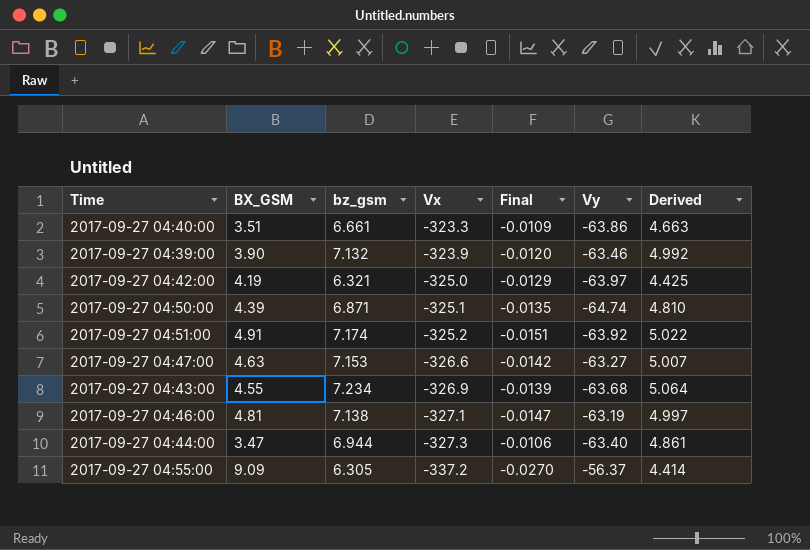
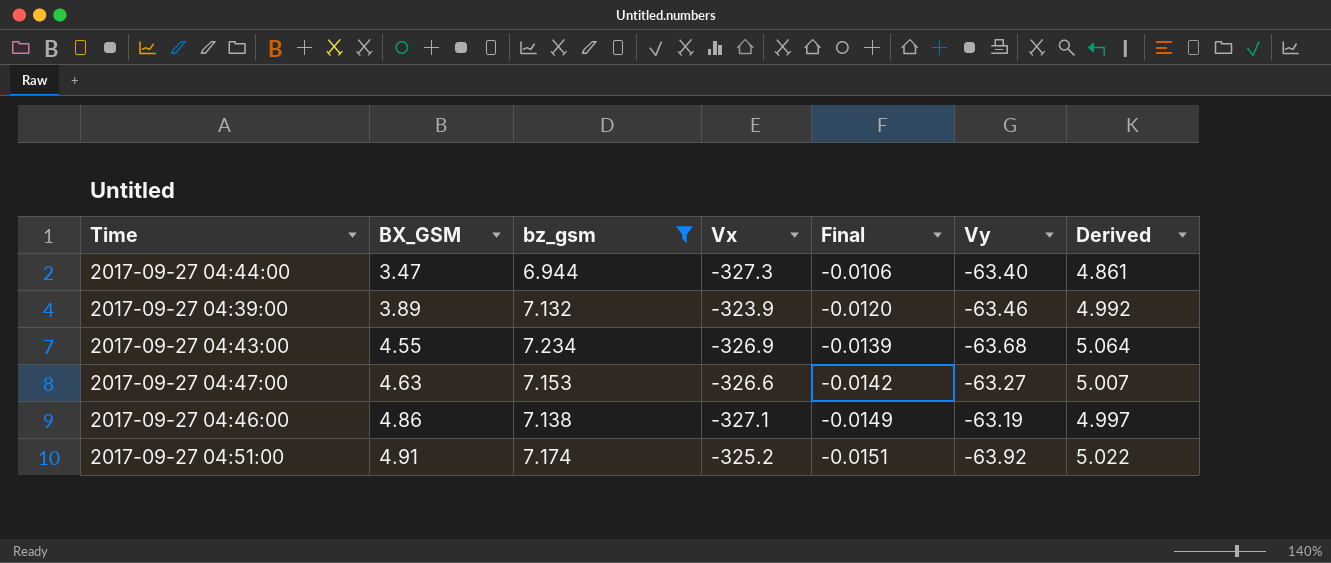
filter: none -> bz_gsm >= 6.944
row order: Vx descending -> BX_GSM ascending
2017-09-27 04:39:00 | BX_GSM: 3.90 -> 3.89
2017-09-27 04:46:00 | BX_GSM: 4.81 -> 4.86
2017-09-27 04:46:00 | Final: -0.0147 -> -0.0149

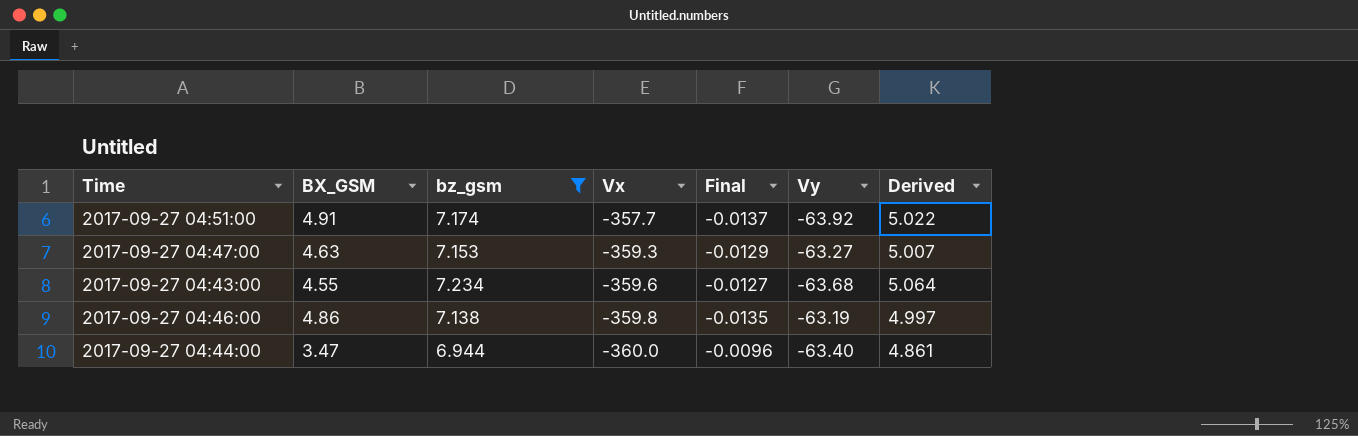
row order: BX_GSM ascending -> Vx descending
row 2017-09-27 04:39:00: 3.89 | 7.132 | -323.9 | -0.0120 | -63.46 | 4.992 -> none
2017-09-27 04:51:00 | Vx: -325.2 -> -357.7
2017-09-27 04:51:00 | Final: -0.0151 -> -0.0137
2017-09-27 04:47:00 | Vx: -326.6 -> -359.3
2017-09-27 04:47:00 | Final: -0.0142 -> -0.0129
2017-09-27 04:43:00 | Vx: -326.9 -> -359.6
2017-09-27 04:43:00 | Final: -0.0139 -> -0.0127
2017-09-27 04:46:00 | Vx: -327.1 -> -359.8
2017-09-27 04:46:00 | Final: -0.0149 -> -0.0135
2017-09-27 04:44:00 | Vx: -327.3 -> -360.0
2017-09-27 04:44:00 | Final: -0.0106 -> -0.0096

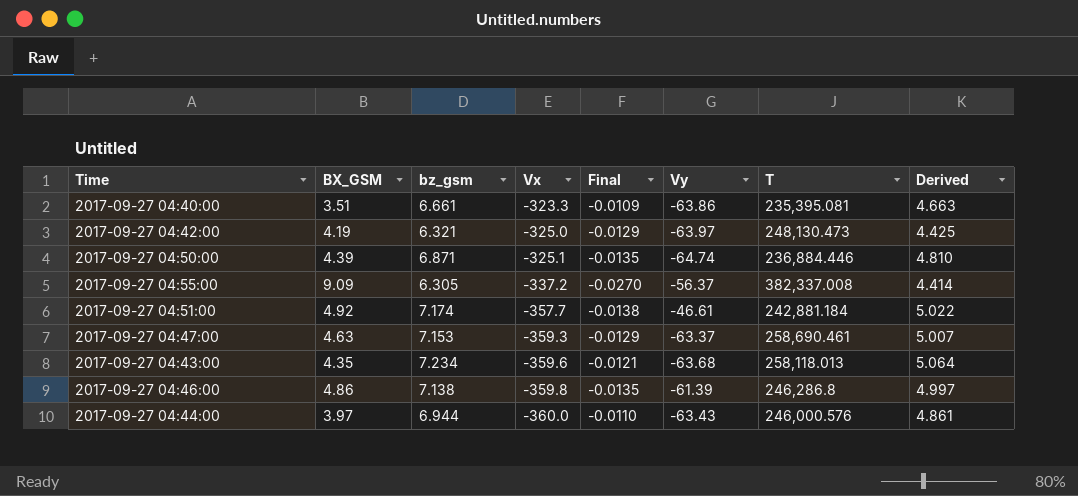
filter: bz_gsm >= 6.944 -> none
column T | position: none -> 7
2017-09-27 04:51:00 | BX_GSM: 4.91 -> 4.92
2017-09-27 04:51:00 | Final: -0.0137 -> -0.0138
2017-09-27 04:51:00 | Vy: -63.92 -> -46.61
2017-09-27 04:47:00 | Vy: -63.27 -> -63.37
2017-09-27 04:43:00 | BX_GSM: 4.55 -> 4.35
2017-09-27 04:43:00 | Final: -0.0127 -> -0.0121
2017-09-27 04:46:00 | Vy: -63.19 -> -61.39
2017-09-27 04:44:00 | BX_GSM: 3.47 -> 3.97
2017-09-27 04:44:00 | Final: -0.0096 -> -0.0110
2017-09-27 04:44:00 | Vy: -63.40 -> -63.43

